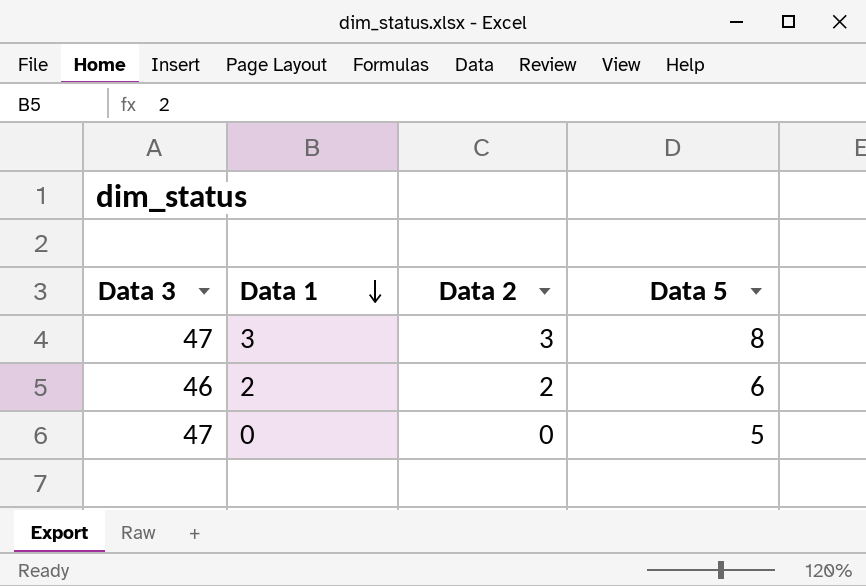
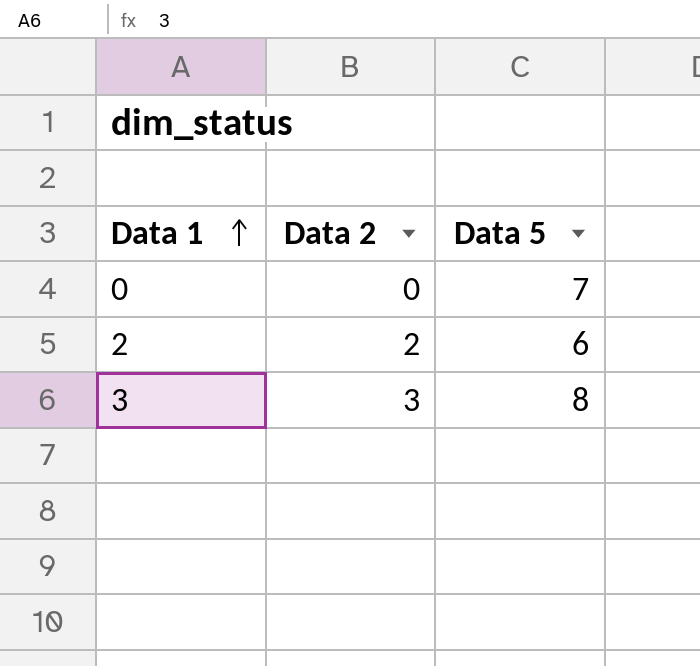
row order: Data 1 descending -> Data 1 ascending
column Data 3 | position: 1 -> none
0 | Data 5: 5 -> 7

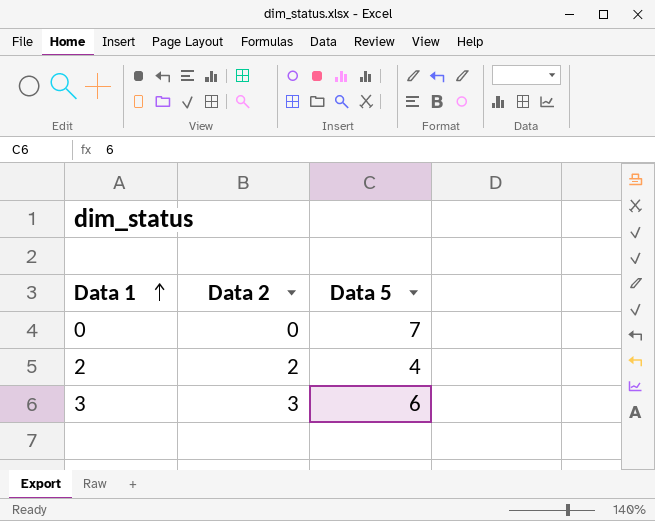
2 | Data 5: 6 -> 4
3 | Data 5: 8 -> 6

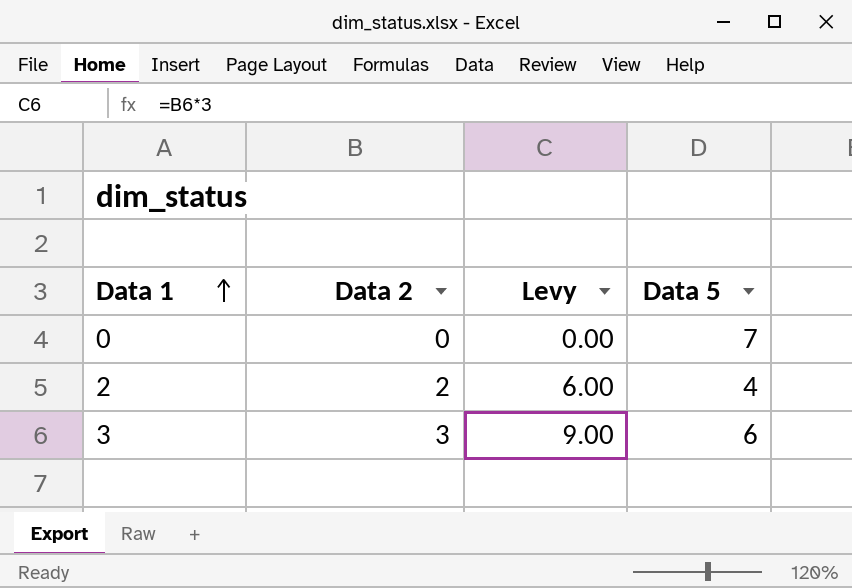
column Levy | formula: none -> [Data 2] * 3

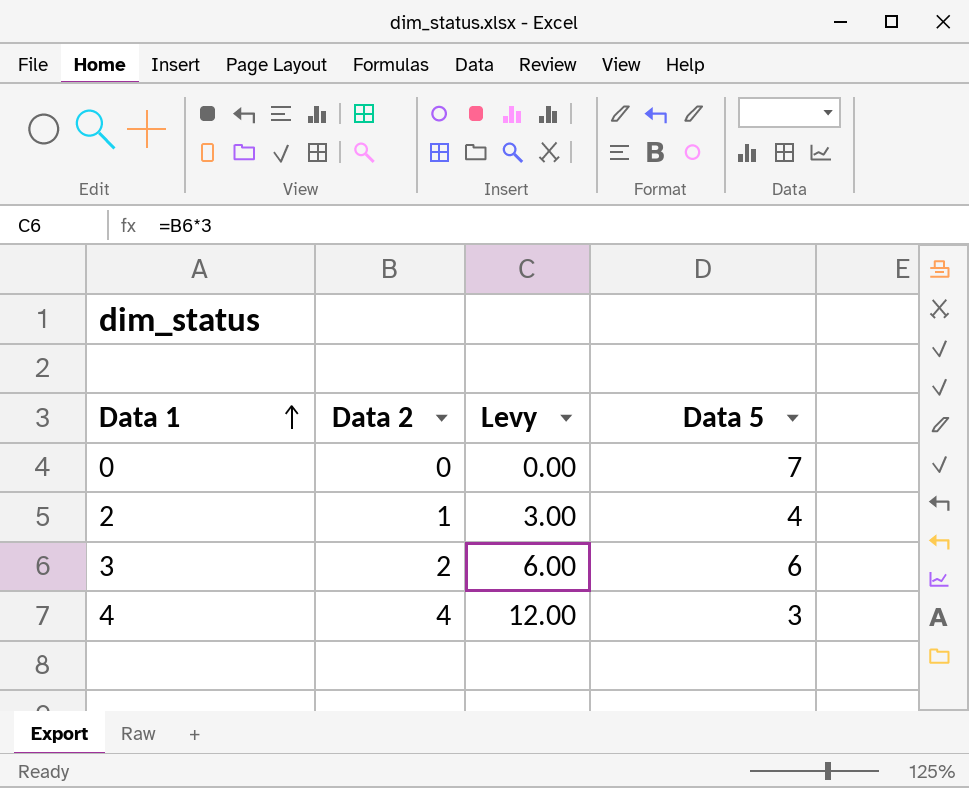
2 | Data 2: 2 -> 1
2 | Levy: 6.00 -> 3.00
3 | Data 2: 3 -> 2
3 | Levy: 9.00 -> 6.00
row 4: none -> 4 | 12.00 | 3

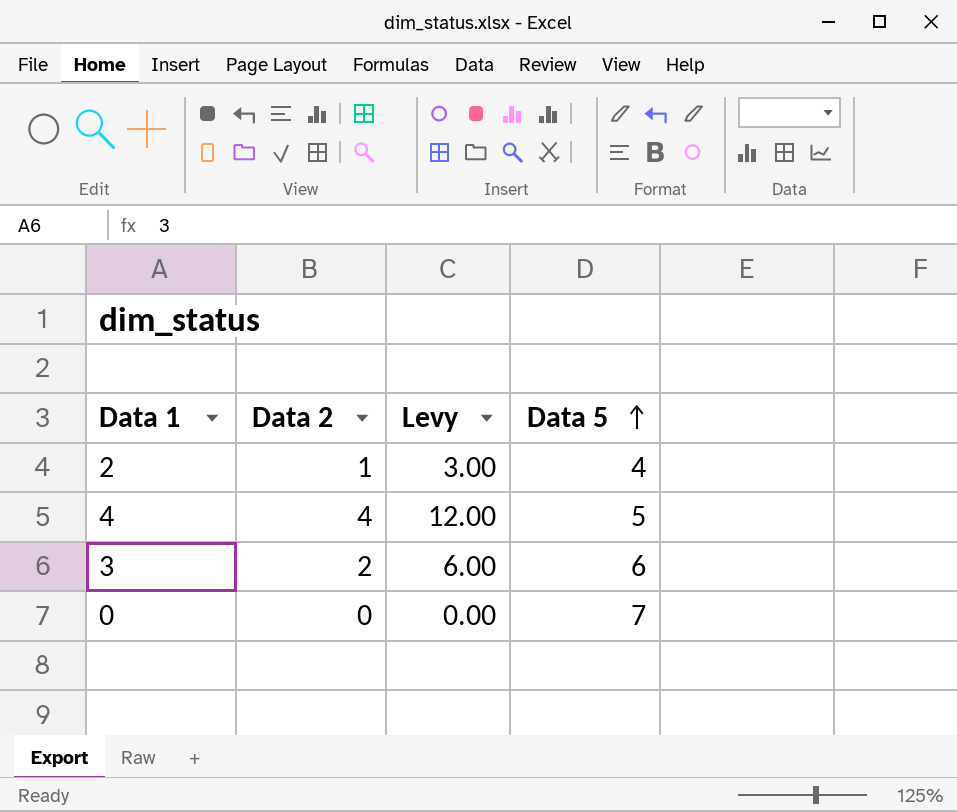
row order: Data 1 ascending -> Data 5 ascending
4 | Data 5: 3 -> 5

